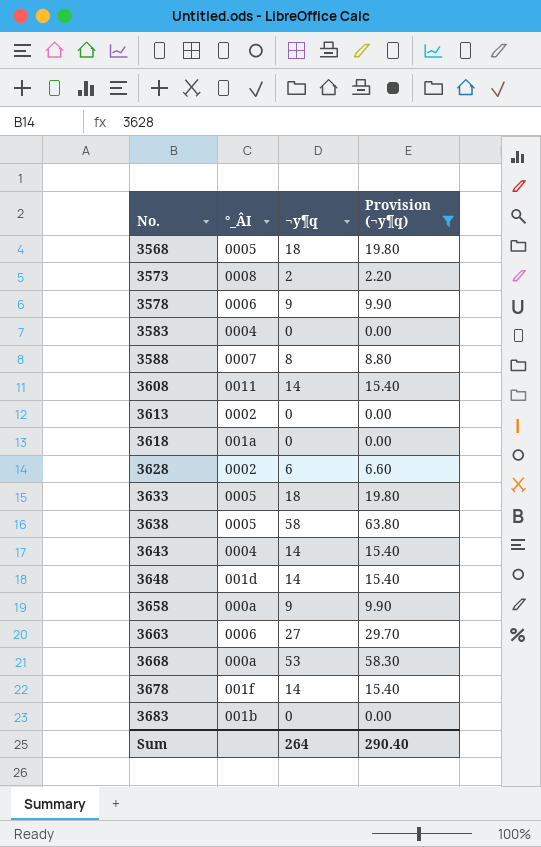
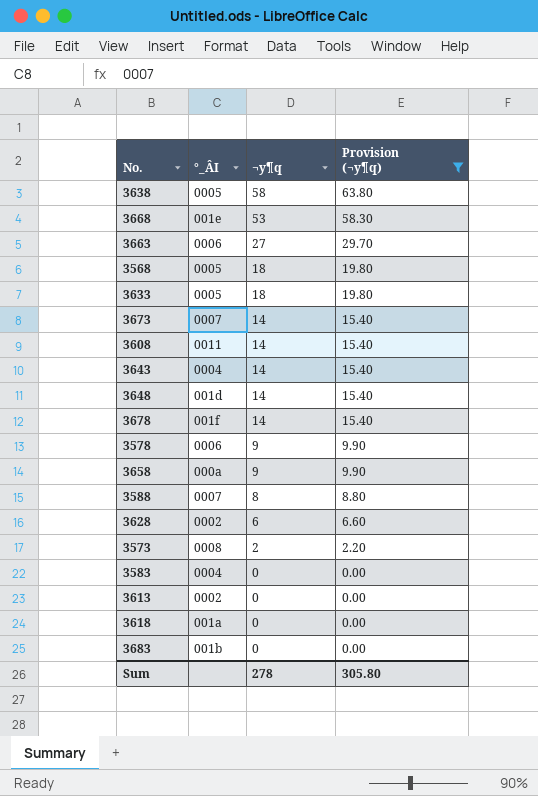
row order: No. ascending -> ¬y¶q descending
3668 | °_ÂI: 000a -> 001e
row 3673: none -> 0007 | 14 | 15.40
Sum | ¬y¶q: 264 -> 278
Sum | Provision (¬y¶q): 290.40 -> 305.80

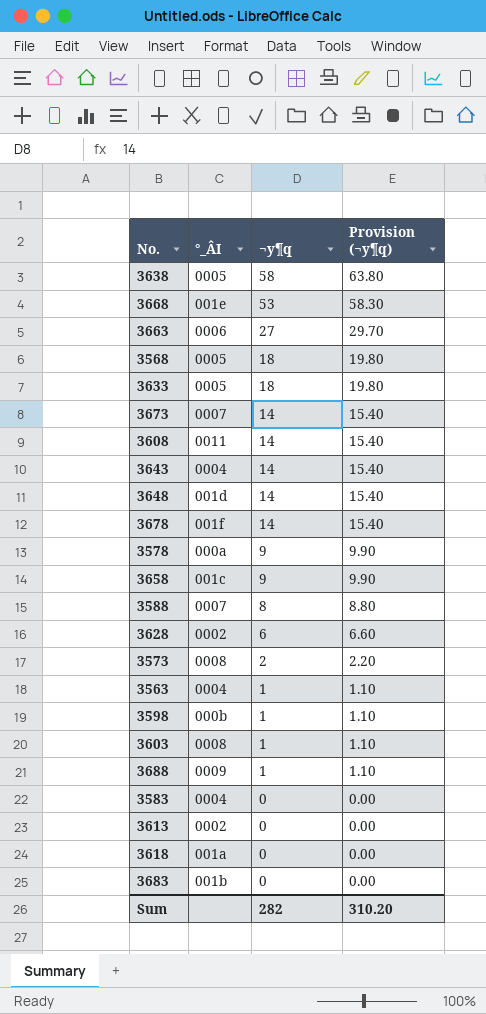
filter: Provision (¬y¶q) != 1.10 -> none
3578 | °_ÂI: 0006 -> 000a
3658 | °_ÂI: 000a -> 001c
Sum | ¬y¶q: 278 -> 282
Sum | Provision (¬y¶q): 305.80 -> 310.20

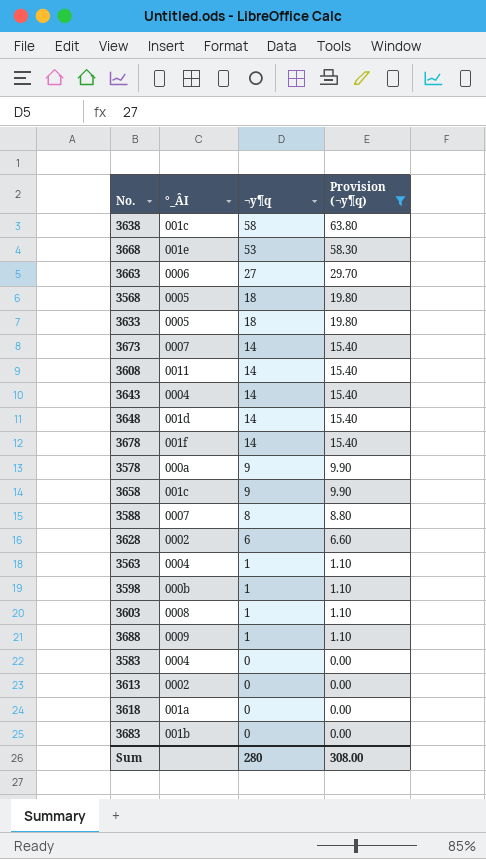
filter: none -> Provision (¬y¶q) != 2.20
3638 | °_ÂI: 0005 -> 001c
Sum | ¬y¶q: 282 -> 280
Sum | Provision (¬y¶q): 310.20 -> 308.00

